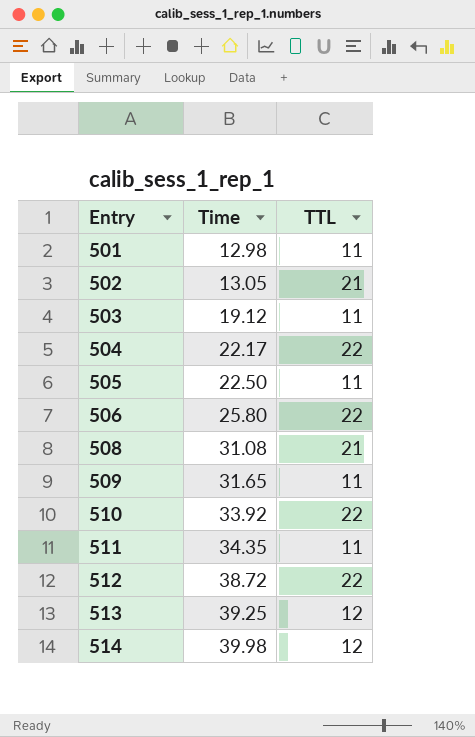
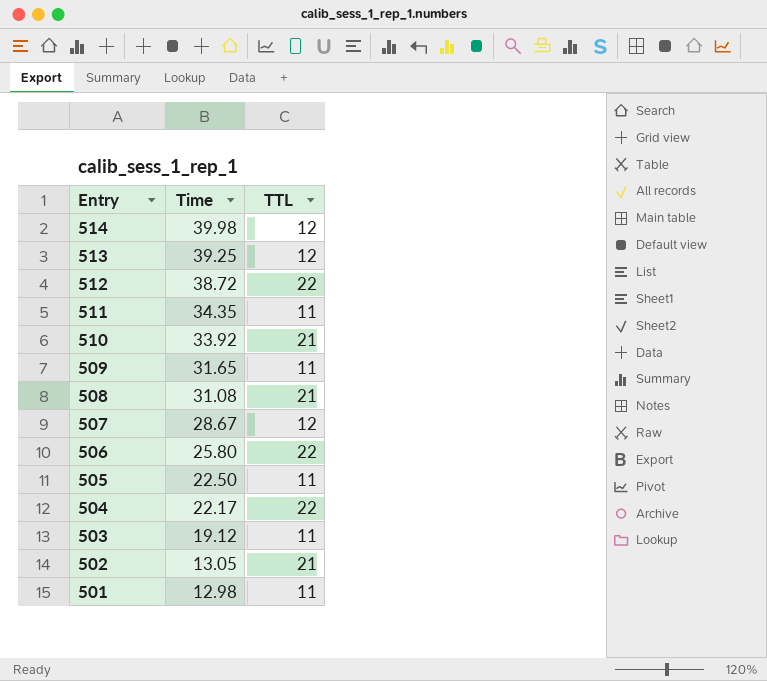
row order: Entry ascending -> Entry descending
510 | TTL: 22 -> 21
row 507: none -> 28.67 | 12

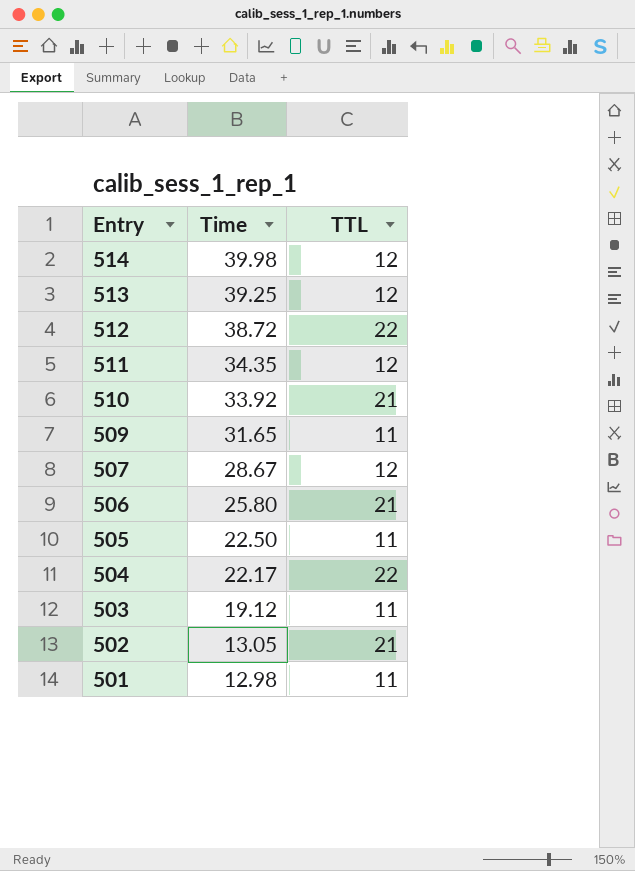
row 508: 31.08 | 21 -> none
511 | TTL: 11 -> 12
506 | TTL: 22 -> 21

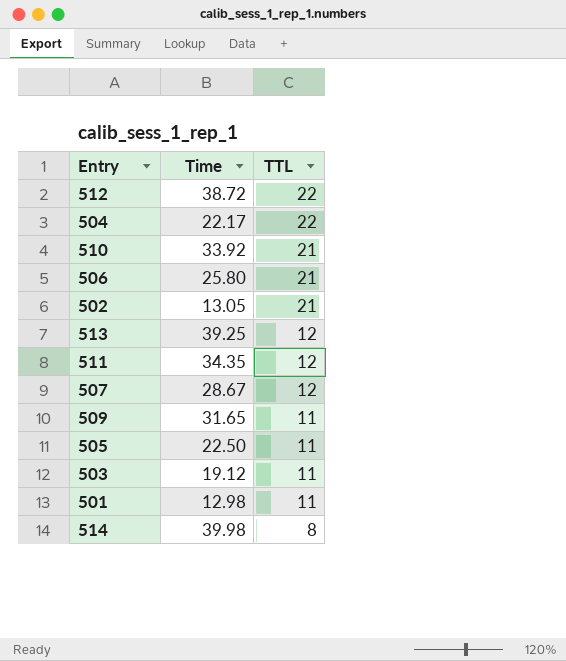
row order: Entry descending -> TTL descending
514 | TTL: 12 -> 8

